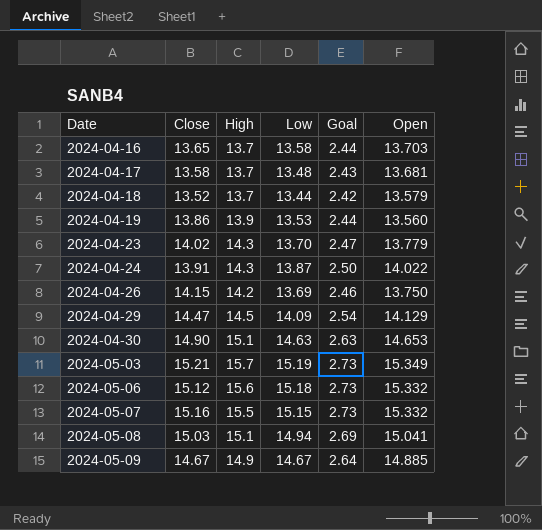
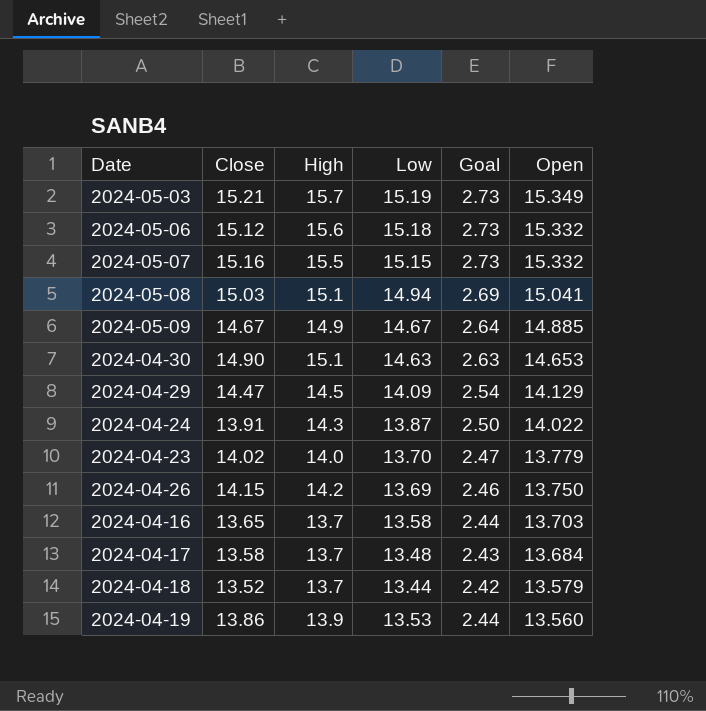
row order: Date ascending -> Open descending
2024-04-23 | High: 14.3 -> 14.0
2024-04-17 | Open: 13.681 -> 13.684

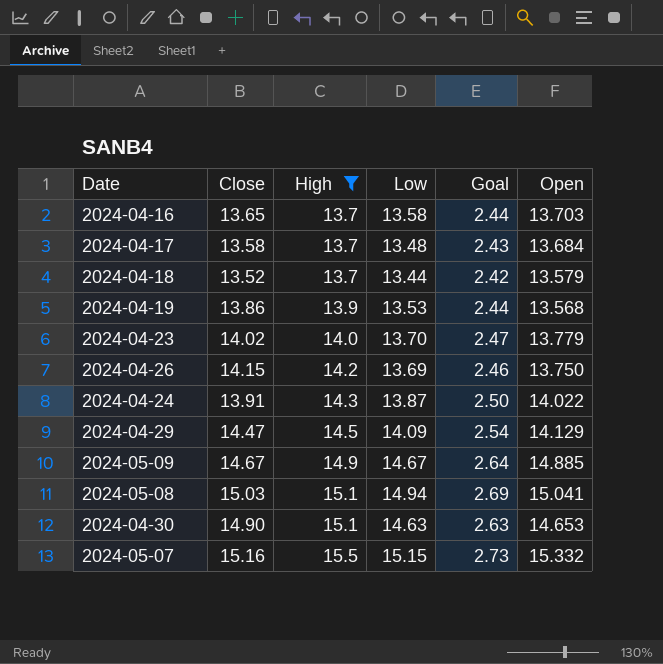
filter: none -> High <= 15.5
row order: Open descending -> High ascending
2024-04-19 | Open: 13.560 -> 13.568

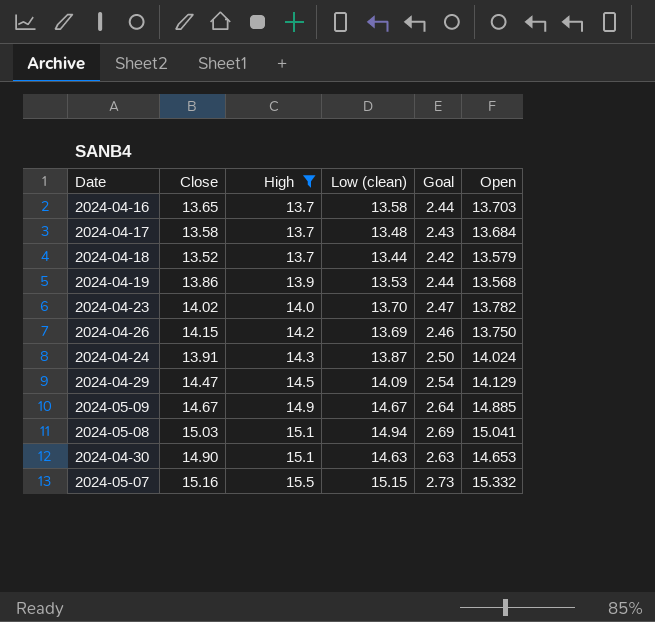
column name: Low -> Low (clean)
2024-04-23 | Open: 13.779 -> 13.782
2024-04-24 | Open: 14.022 -> 14.024

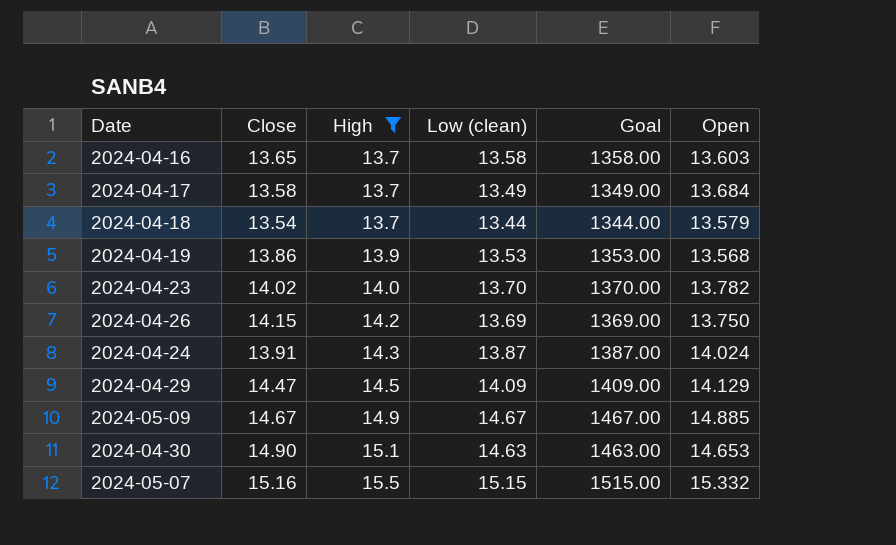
column Goal | formula: [Low (clean)] * 0.18 -> [Low (clean)] * 100
row 2024-05-08: 15.03 | 15.1 | 14.94 | 2.69 | 15.041 -> none
2024-04-16 | Open: 13.703 -> 13.603
2024-04-17 | Low (clean): 13.48 -> 13.49
2024-04-18 | Close: 13.52 -> 13.54

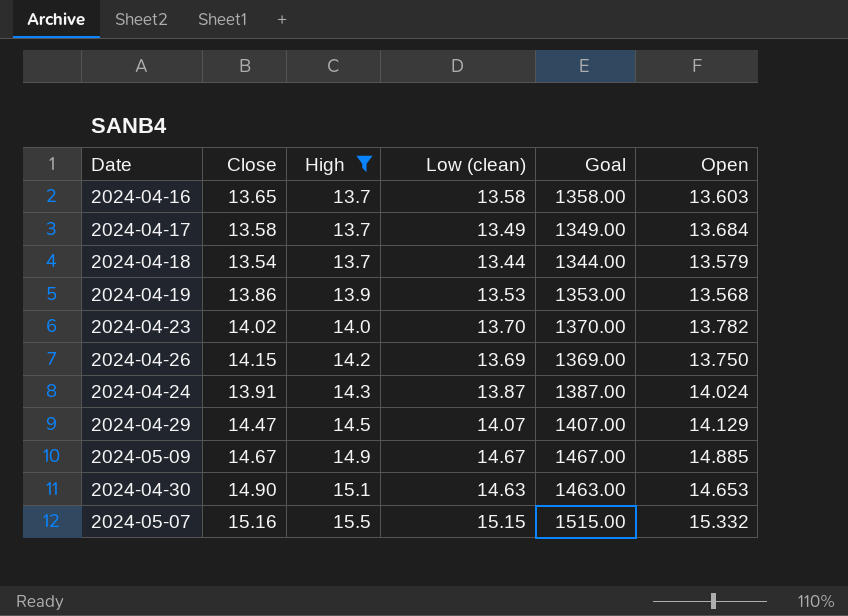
2024-04-29 | Low (clean): 14.09 -> 14.07
2024-04-29 | Goal: 1409.00 -> 1407.00

